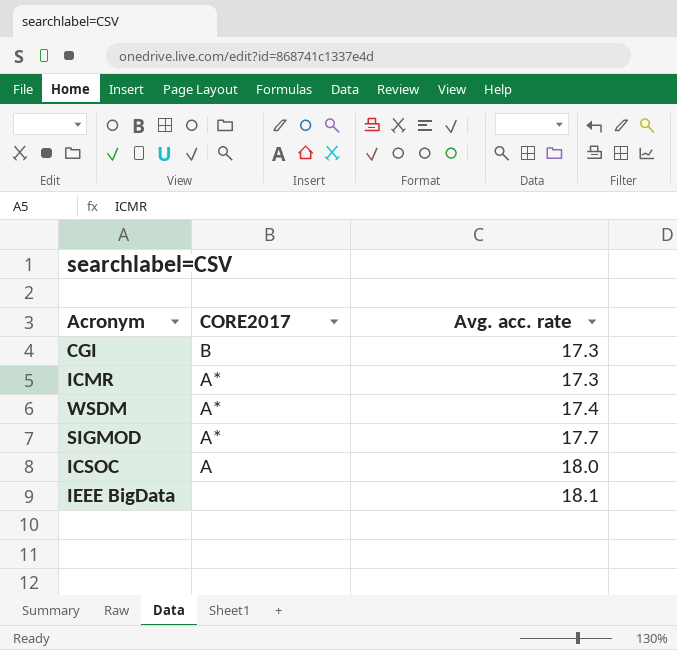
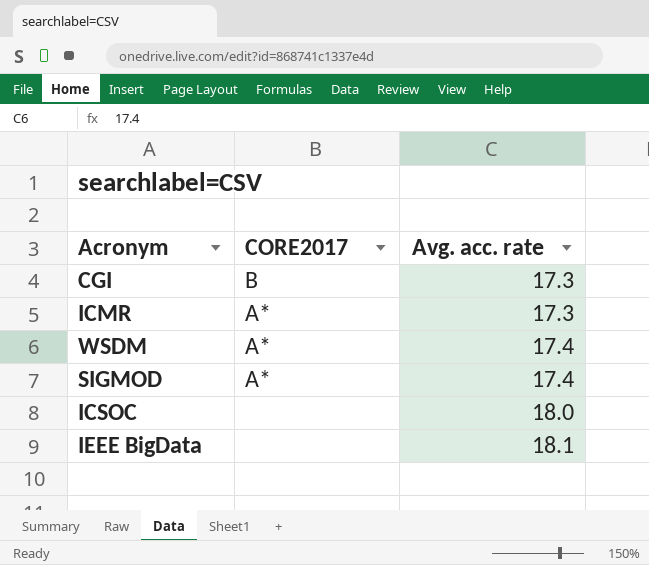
SIGMOD | Avg. acc. rate: 17.7 -> 17.4
ICSOC | CORE2017: A -> none

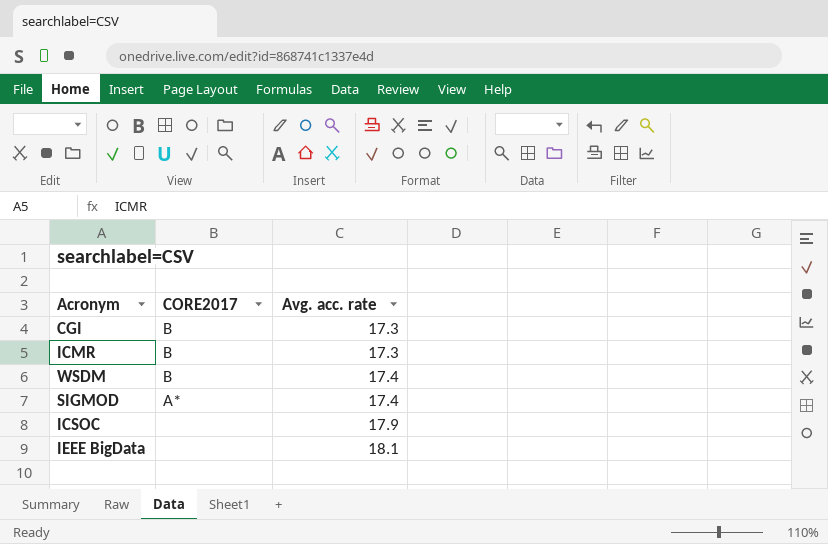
ICMR | CORE2017: A* -> B
WSDM | CORE2017: A* -> B
ICSOC | Avg. acc. rate: 18.0 -> 17.9

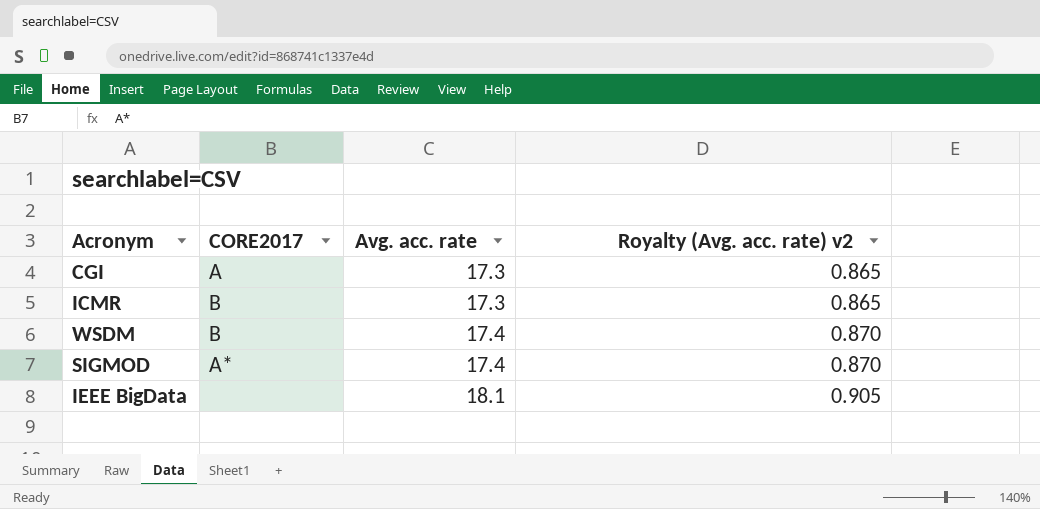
column Royalty (Avg. acc. rate) v2 | formula: none -> [Avg. acc. rate] * 0.05
row ICSOC: none | 17.9 -> none
CGI | CORE2017: B -> A

